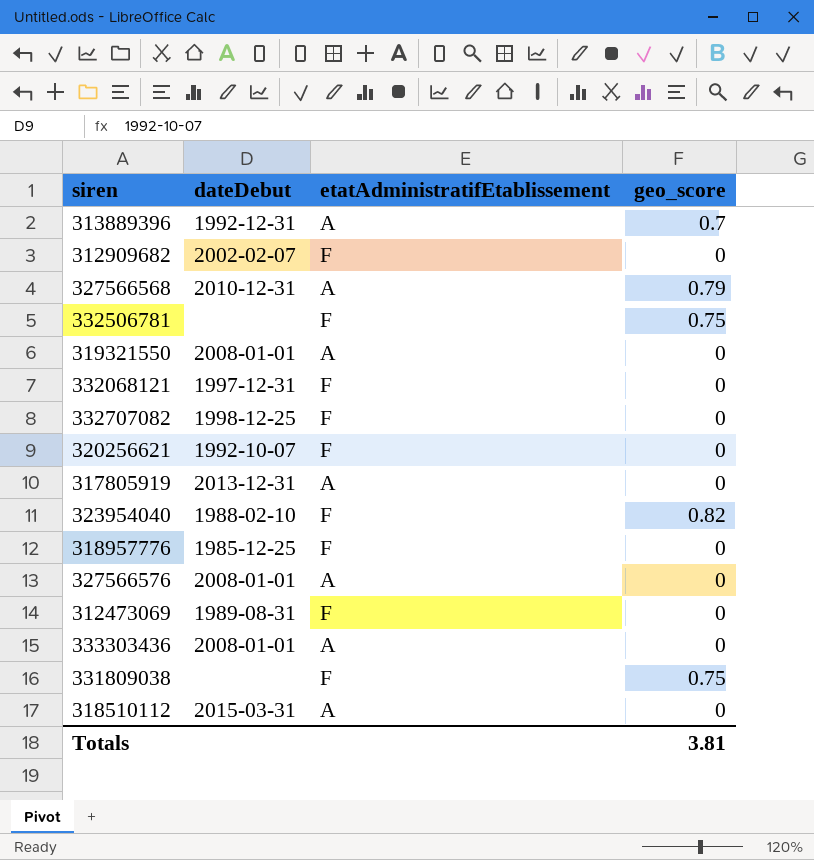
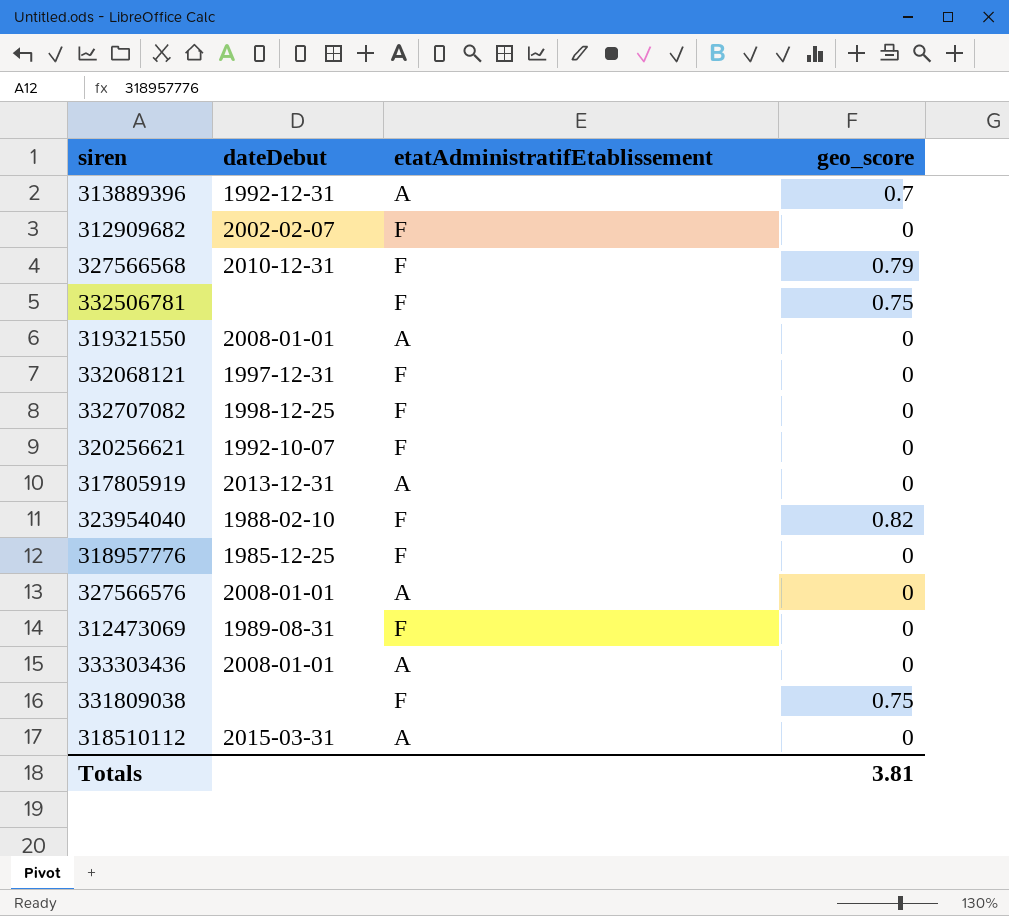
327566568 | etatAdministratifEtablissement: A -> F

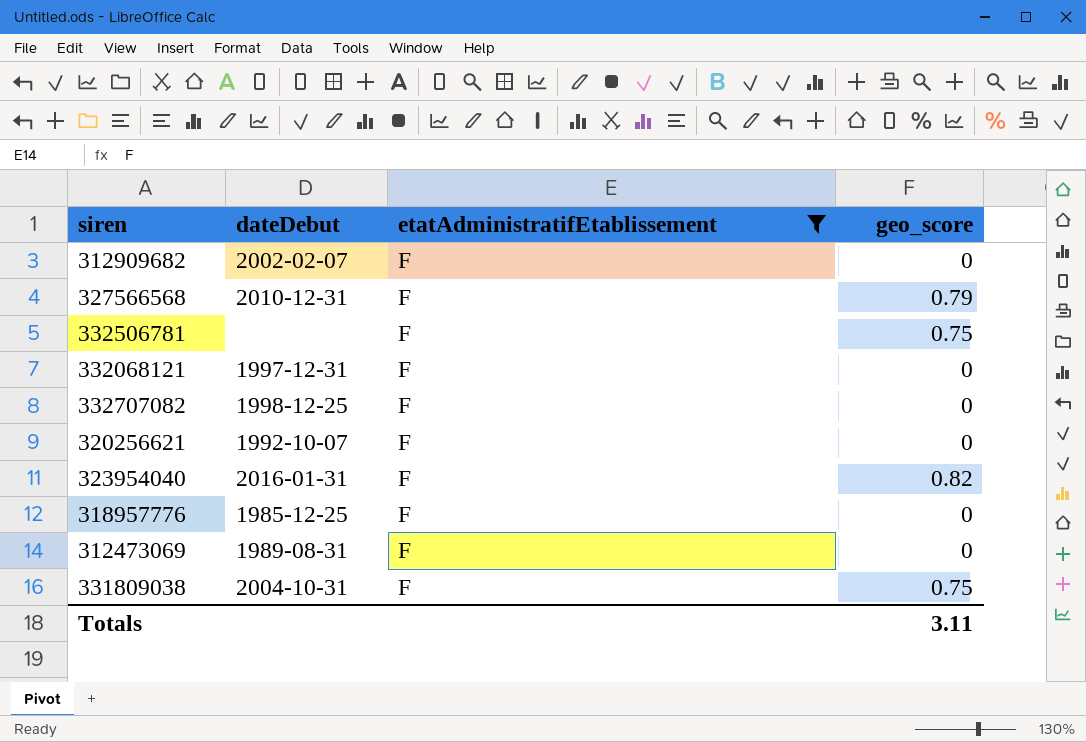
filter: none -> etatAdministratifEtablissement = F
323954040 | dateDebut: 1988-02-10 -> 2016-01-31
331809038 | dateDebut: none -> 2004-10-31
Totals | geo_score: 3.81 -> 3.11

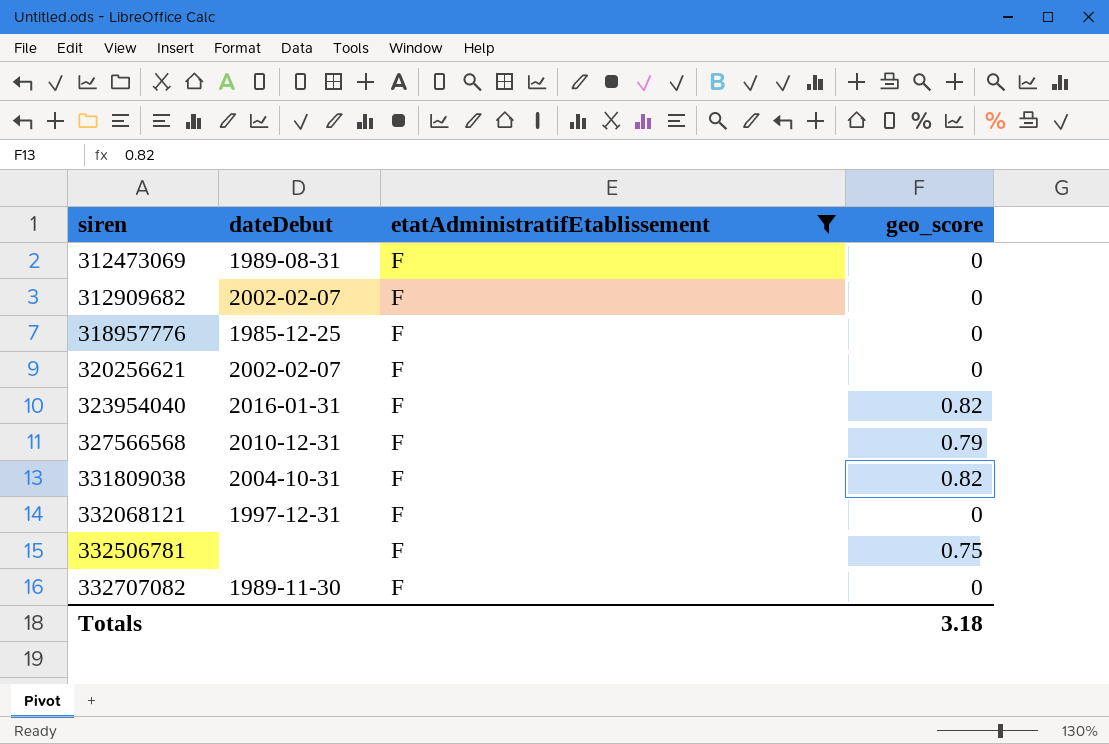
row order: none -> siren ascending
320256621 | dateDebut: 1992-10-07 -> 2002-02-07
331809038 | geo_score: 0.75 -> 0.82
332707082 | dateDebut: 1998-12-25 -> 1989-11-30
Totals | geo_score: 3.11 -> 3.18

